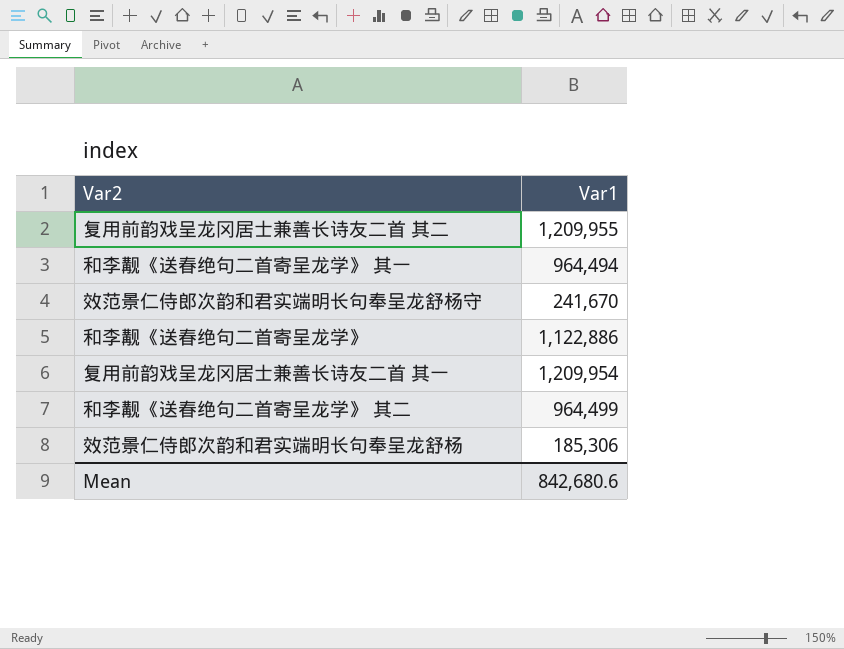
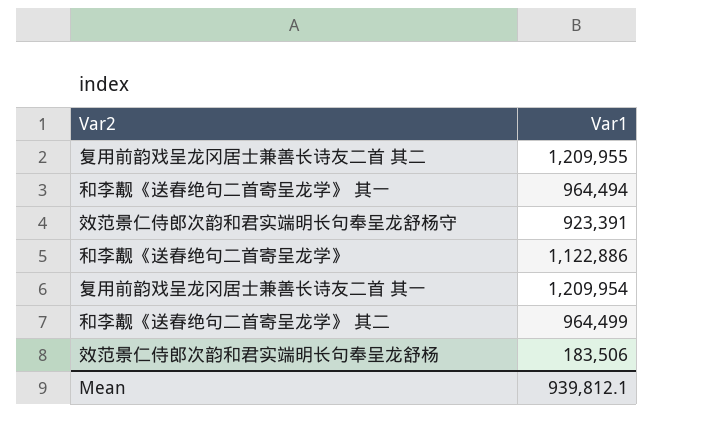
效范景仁侍郎次韵和君实端明长句奉呈龙舒杨守 | Var1: 241,670 -> 923,391
效范景仁侍郎次韵和君实端明长句奉呈龙舒杨 | Var1: 185,306 -> 183,506
Mean | Var1: 842,680.6 -> 939,812.1

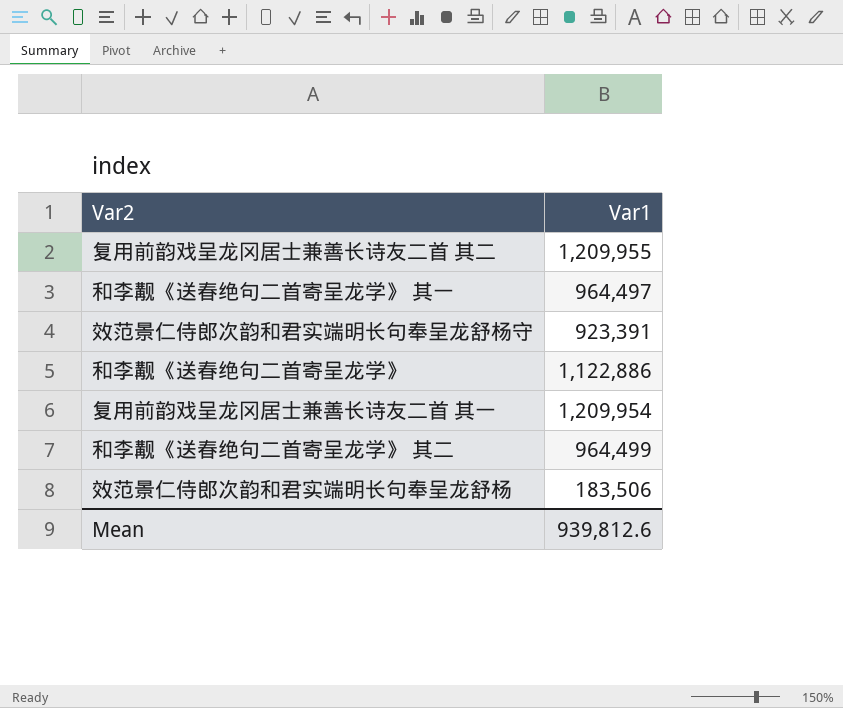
和李觏《送春绝句二首寄呈龙学》 其一 | Var1: 964,494 -> 964,497
Mean | Var1: 939,812.1 -> 939,812.6

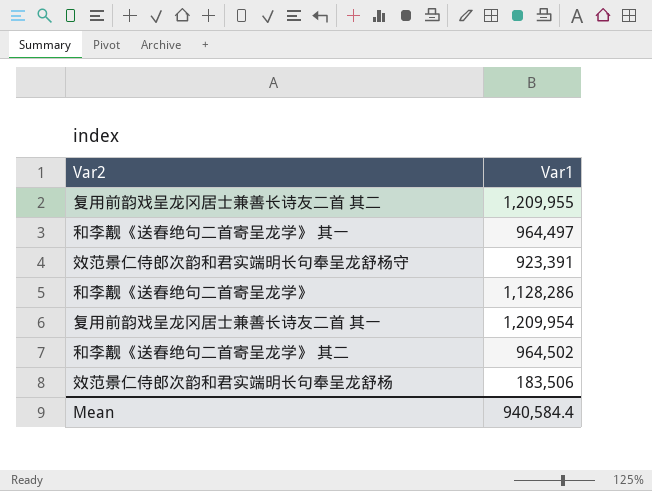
和李觏《送春绝句二首寄呈龙学》 | Var1: 1,122,886 -> 1,128,286
和李觏《送春绝句二首寄呈龙学》 其二 | Var1: 964,499 -> 964,502
Mean | Var1: 939,812.6 -> 940,584.4

